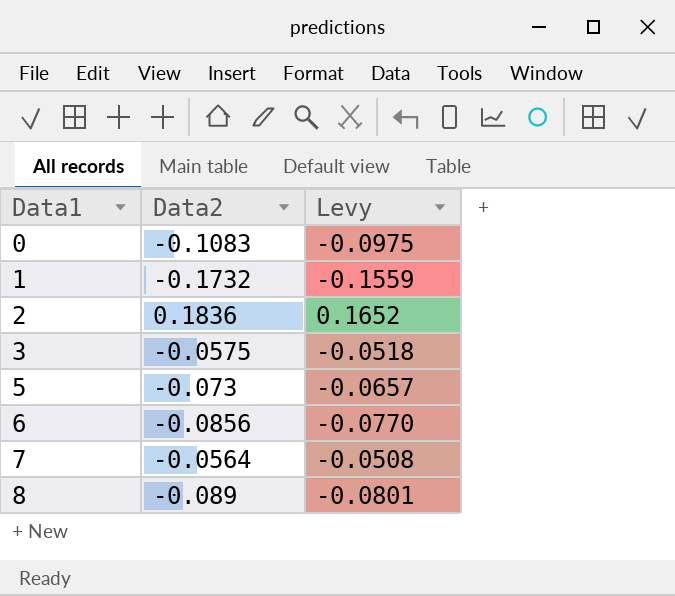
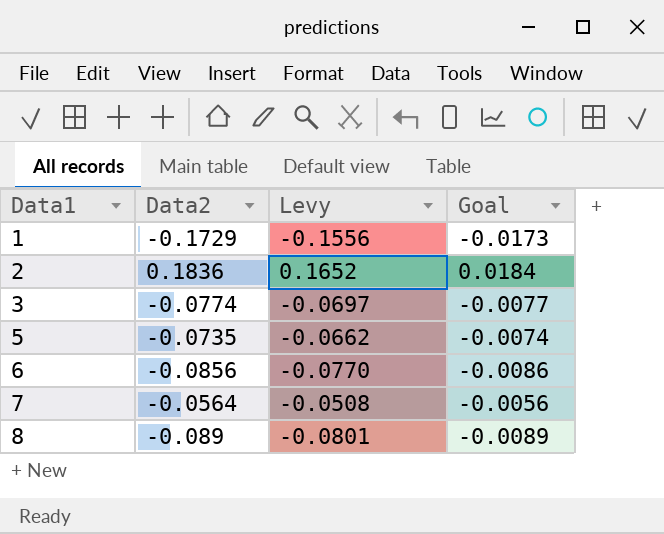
column Goal | formula: none -> [Data2] * 0.1
row 0: -0.1083 | -0.0975 -> none
1 | Data2: -0.1732 -> -0.1729
1 | Levy: -0.1559 -> -0.1556
3 | Data2: -0.0575 -> -0.0774
3 | Levy: -0.0518 -> -0.0697
5 | Data2: -0.073 -> -0.0735
5 | Levy: -0.0657 -> -0.0662

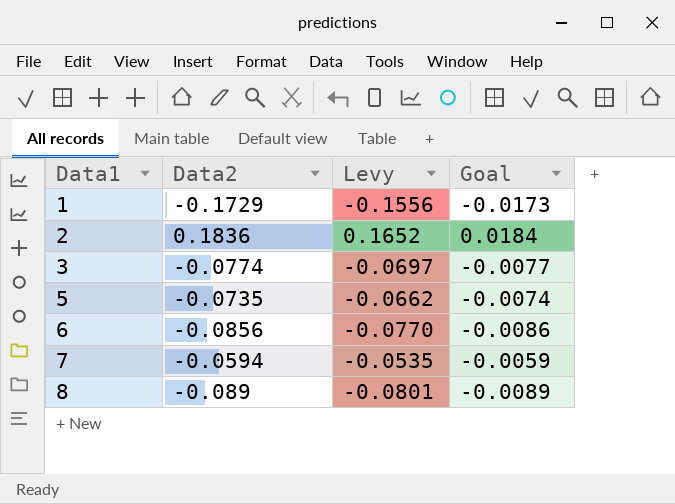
7 | Data2: -0.0564 -> -0.0594
7 | Levy: -0.0508 -> -0.0535
7 | Goal: -0.0056 -> -0.0059

